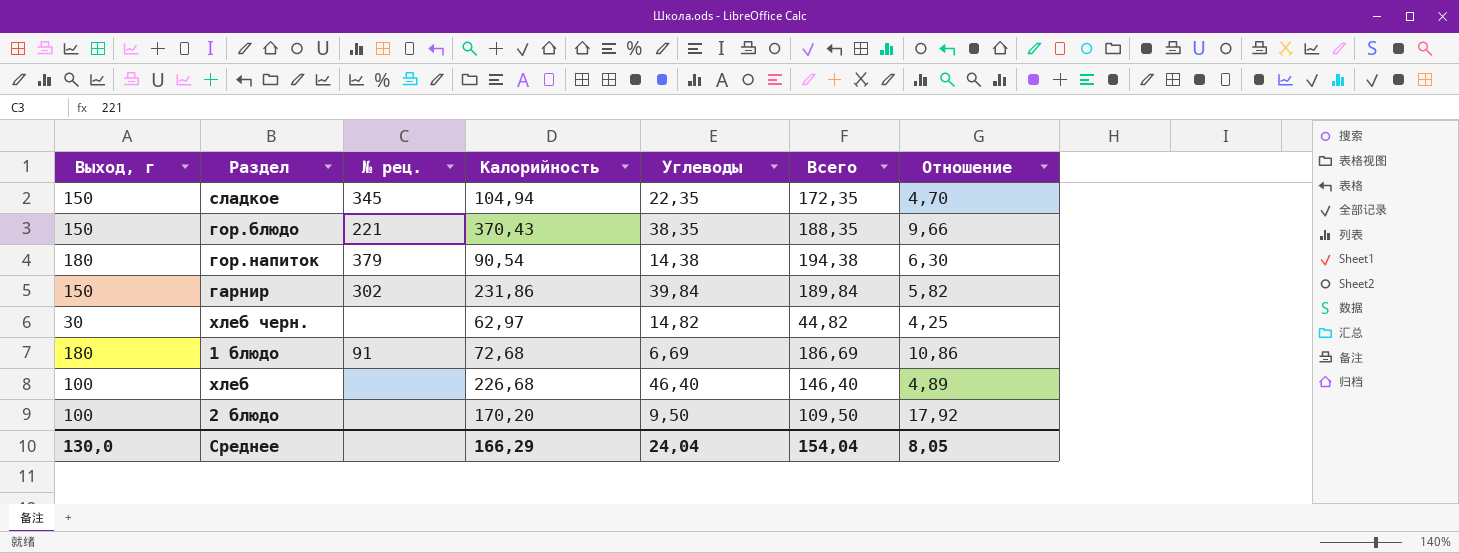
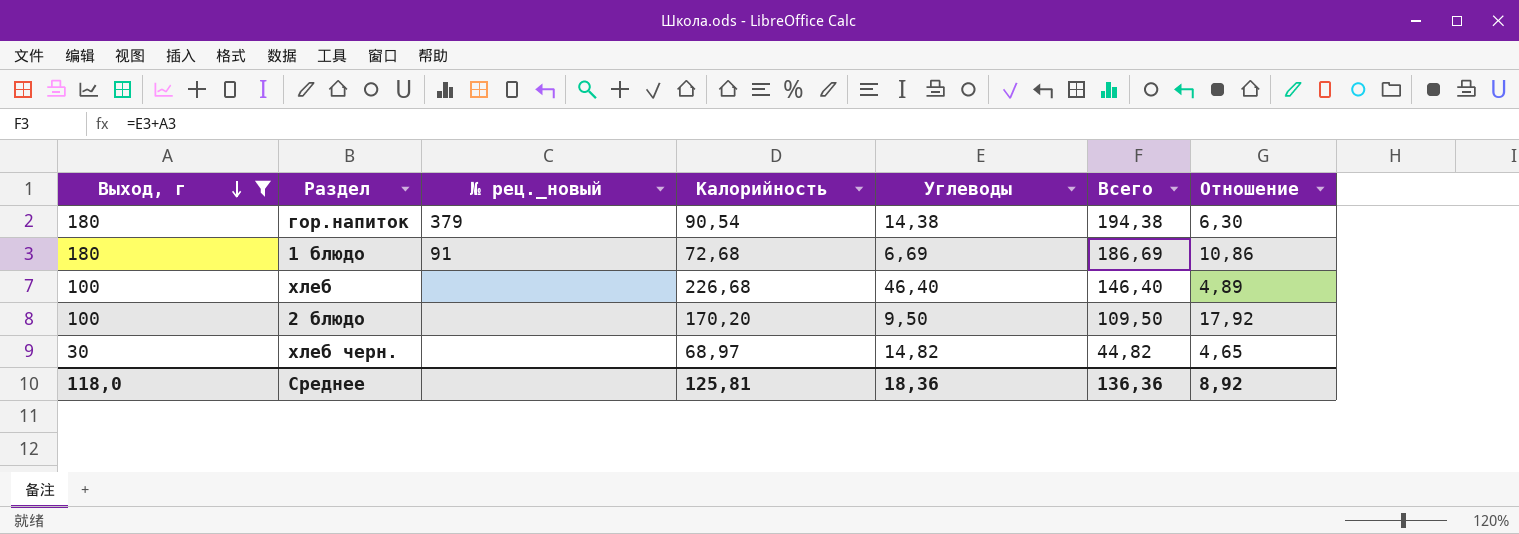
filter: none -> Выход, г != 150
row order: none -> Выход, г descending
column name: № рец. -> № рец._новый
хлеб черн. | Калорийность: 62,97 -> 68,97
хлеб черн. | Отношение: 4,25 -> 4,65
Среднее | Выход, г: 130,0 -> 118,0
Среднее | Калорийность: 166,29 -> 125,81
Среднее | Углеводы: 24,04 -> 18,36
Среднее | Всего: 154,04 -> 136,36
Среднее | Отношение: 8,05 -> 8,92

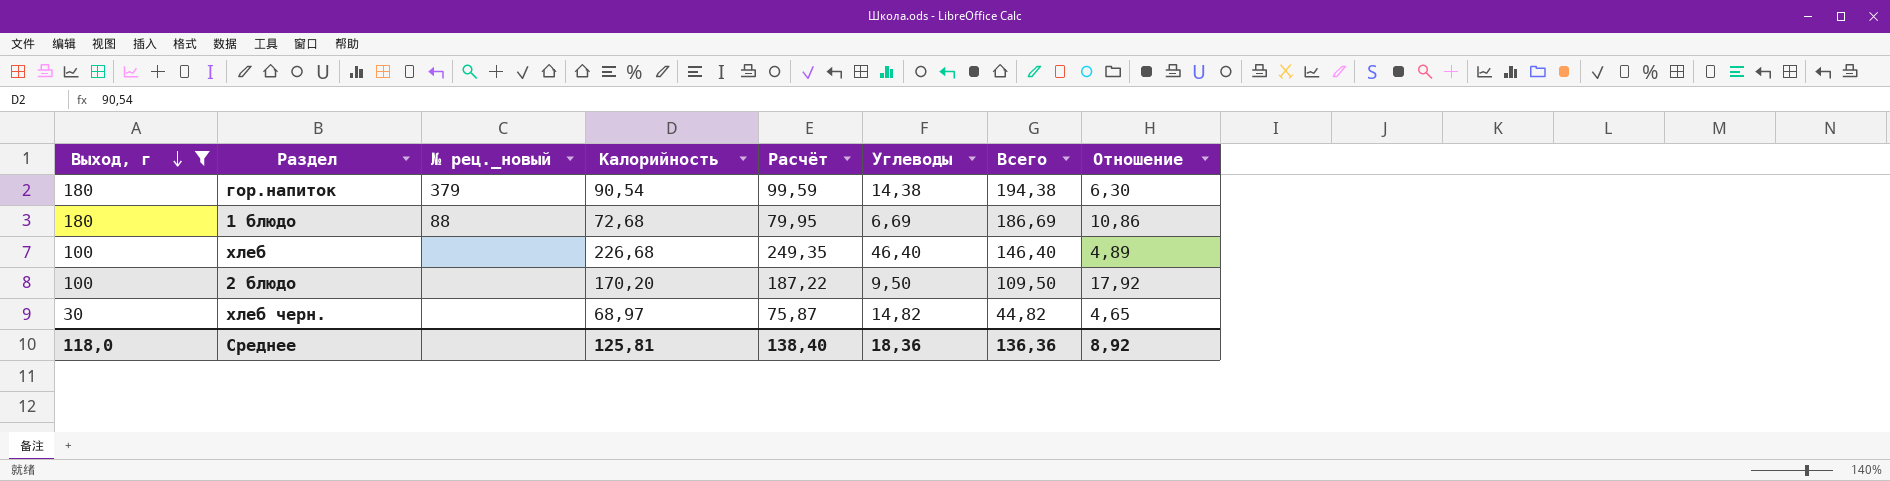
column Расчёт | formula: none -> [Калорийность] * 1,1
1 блюдо | № рец._новый: 91 -> 88

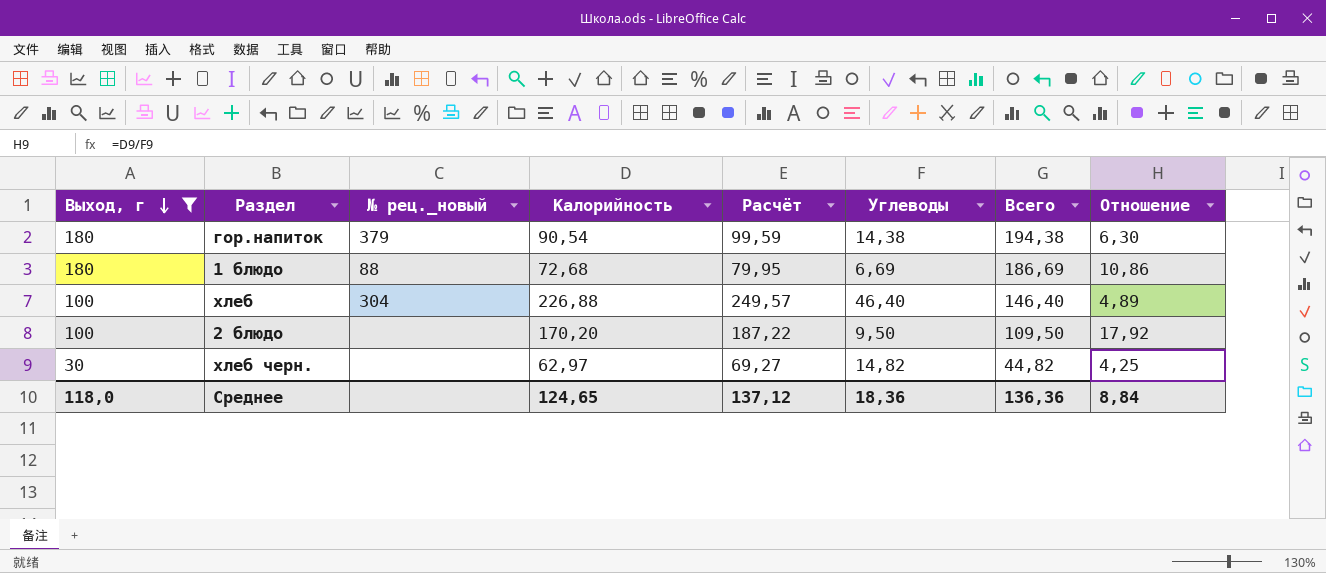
хлеб | № рец._новый: none -> 304
хлеб | Калорийность: 226,68 -> 226,88
хлеб | Расчёт: 249,35 -> 249,57
хлеб черн. | Калорийность: 68,97 -> 62,97
хлеб черн. | Расчёт: 75,87 -> 69,27
хлеб черн. | Отношение: 4,65 -> 4,25
Среднее | Калорийность: 125,81 -> 124,65
Среднее | Расчёт: 138,40 -> 137,12
Среднее | Отношение: 8,92 -> 8,84

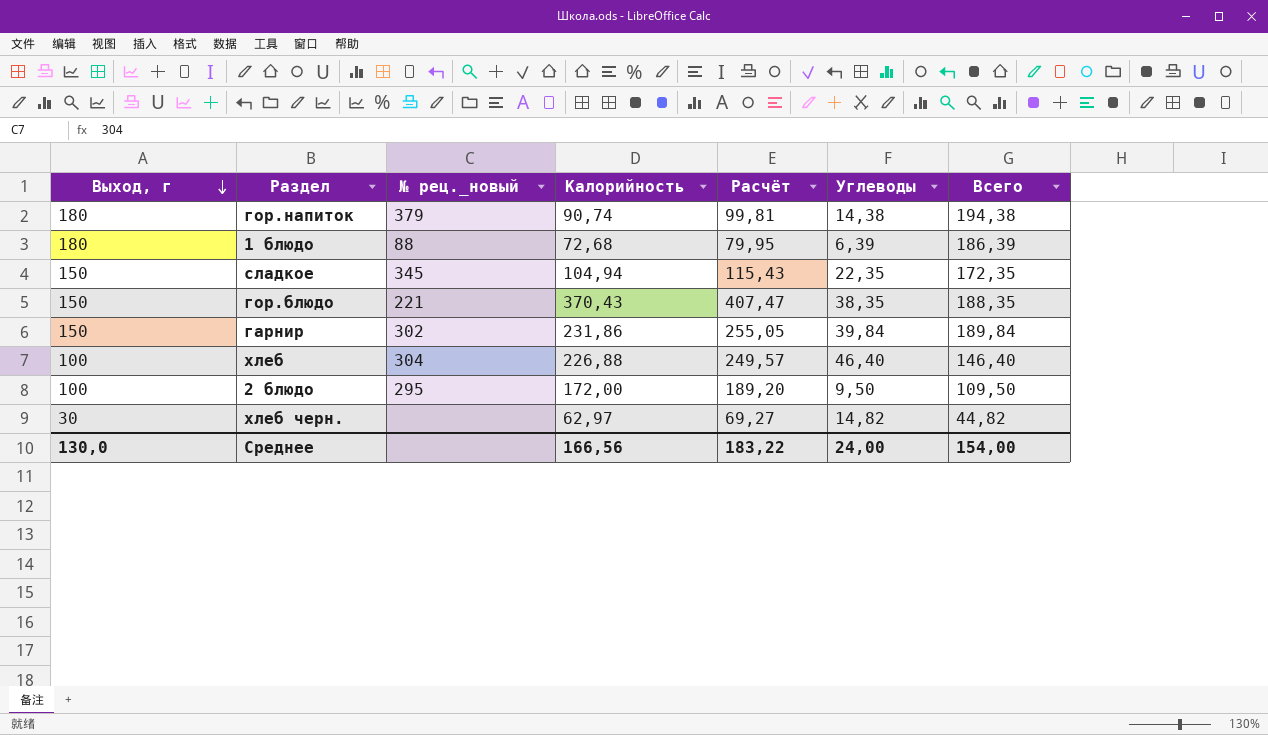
filter: Выход, г != 150 -> none
column Отношение | formula: [Калорийность] / [Углеводы] -> none
гор.напиток | Калорийность: 90,54 -> 90,74
гор.напиток | Расчёт: 99,59 -> 99,81
1 блюдо | Углеводы: 6,69 -> 6,39
1 блюдо | Всего: 186,69 -> 186,39
2 блюдо | № рец._новый: none -> 295
2 блюдо | Калорийность: 170,20 -> 172,00
2 блюдо | Расчёт: 187,22 -> 189,20
Среднее | Выход, г: 118,0 -> 130,0
Среднее | Калорийность: 124,65 -> 166,56
Среднее | Расчёт: 137,12 -> 183,22
Среднее | Углеводы: 18,36 -> 24,00
Среднее | Всего: 136,36 -> 154,00

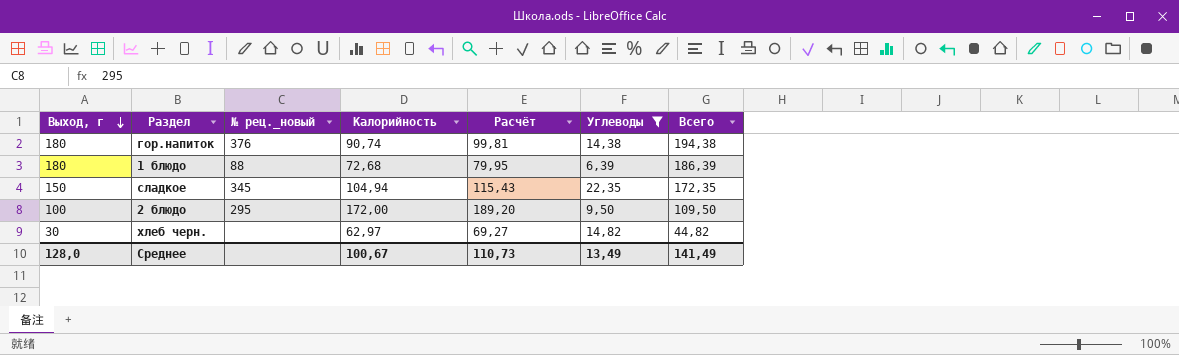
filter: none -> Углеводы <= 22,35
гор.напиток | № рец._новый: 379 -> 376
Среднее | Выход, г: 130,0 -> 128,0
Среднее | Калорийность: 166,56 -> 100,67
Среднее | Расчёт: 183,22 -> 110,73
Среднее | Углеводы: 24,00 -> 13,49
Среднее | Всего: 154,00 -> 141,49

